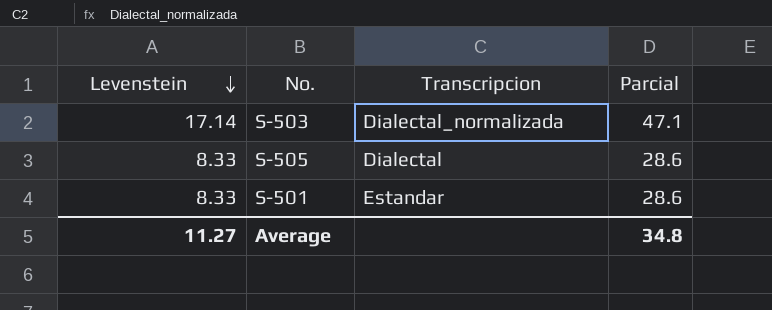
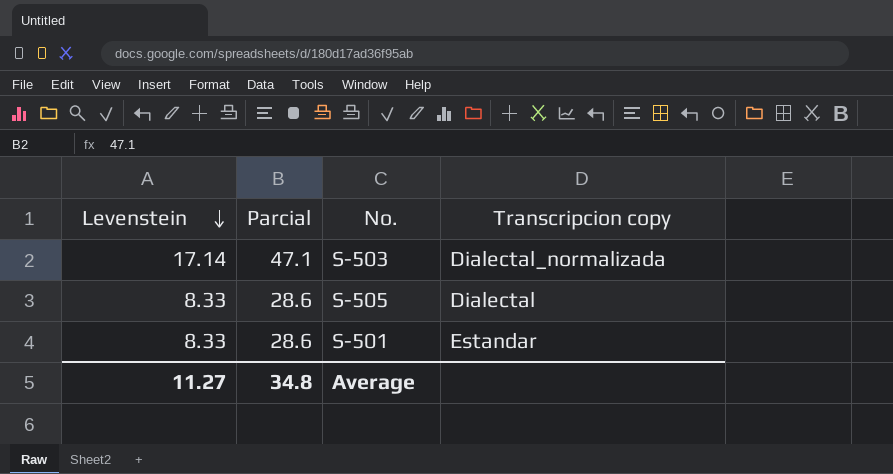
column Parcial | position: 4 -> 2
column name: Transcripcion -> Transcripcion copy

